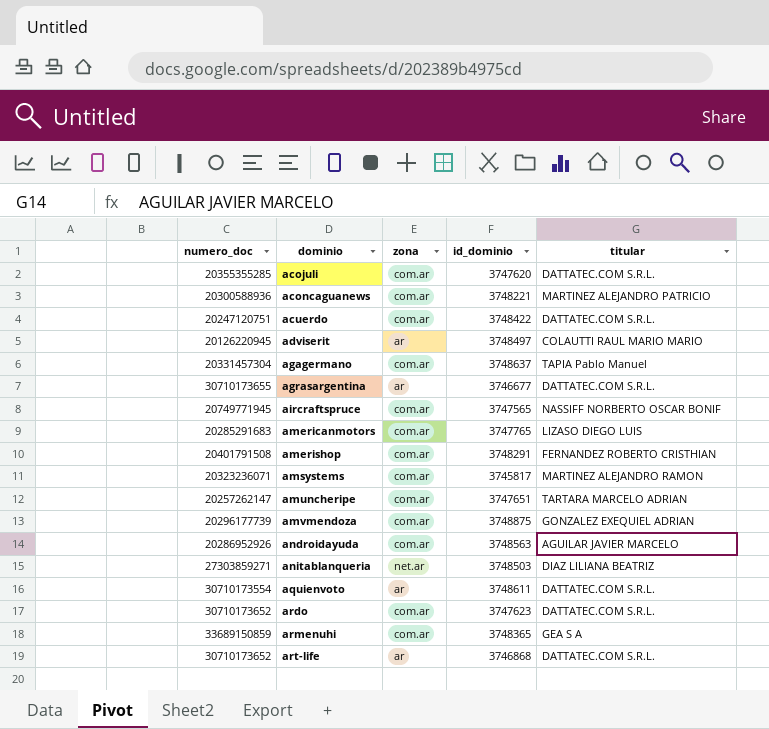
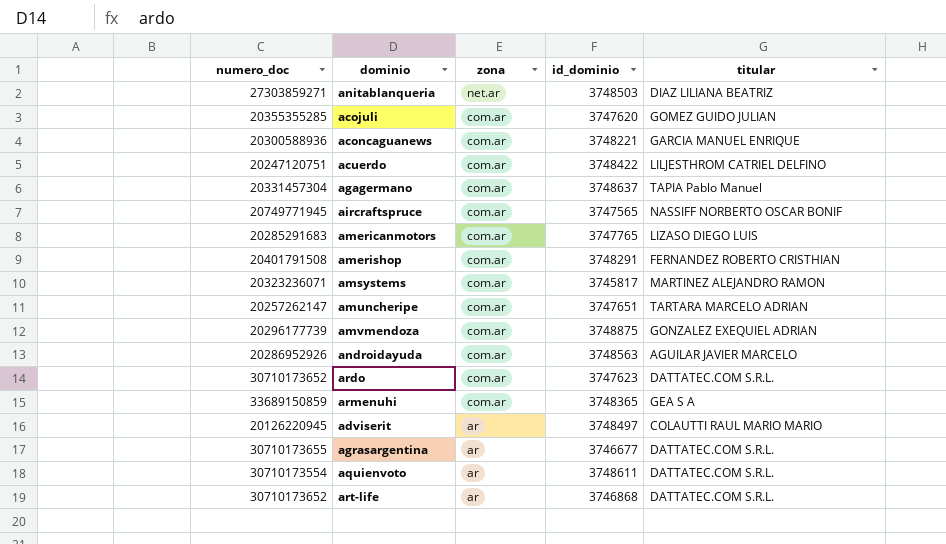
row order: dominio ascending -> zona descending
acojuli | titular: DATTATEC.COM S.R.L. -> GOMEZ GUIDO JULIAN
aconcaguanews | titular: MARTINEZ ALEJANDRO PATRICIO -> GARCIA MANUEL ENRIQUE
acuerdo | titular: DATTATEC.COM S.R.L. -> LILJESTHROM CATRIEL DELFINO

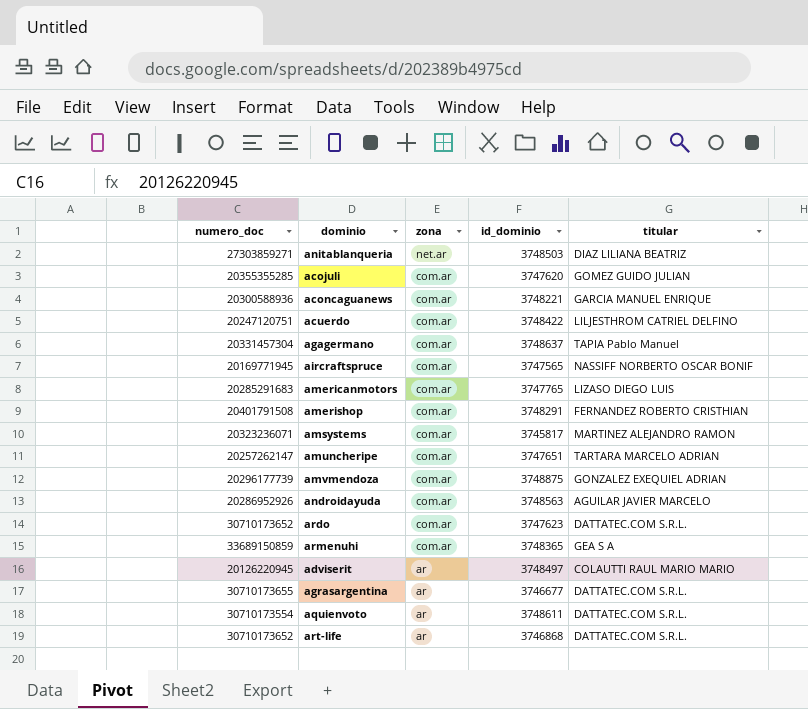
aircraftspruce | numero_doc: 20749771945 -> 20169771945

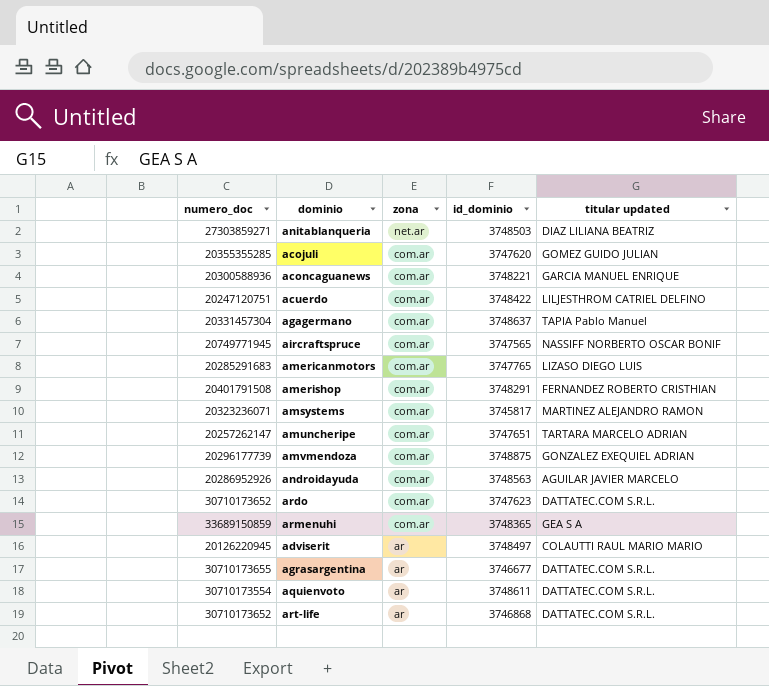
column name: titular -> titular updated
aircraftspruce | numero_doc: 20169771945 -> 20749771945

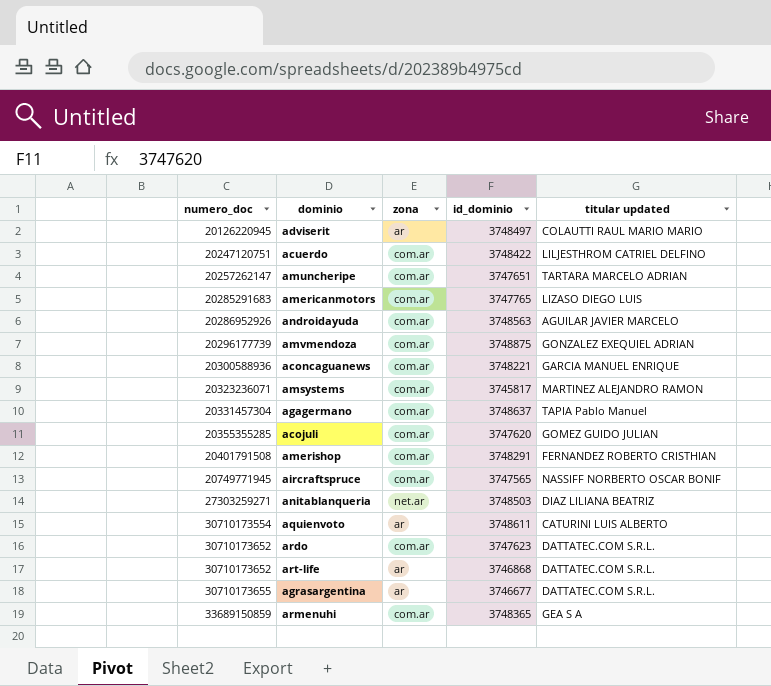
row order: zona descending -> numero_doc ascending
anitablanqueria | numero_doc: 27303859271 -> 27303259271
aquienvoto | titular updated: DATTATEC.COM S.R.L. -> CATURINI LUIS ALBERTO

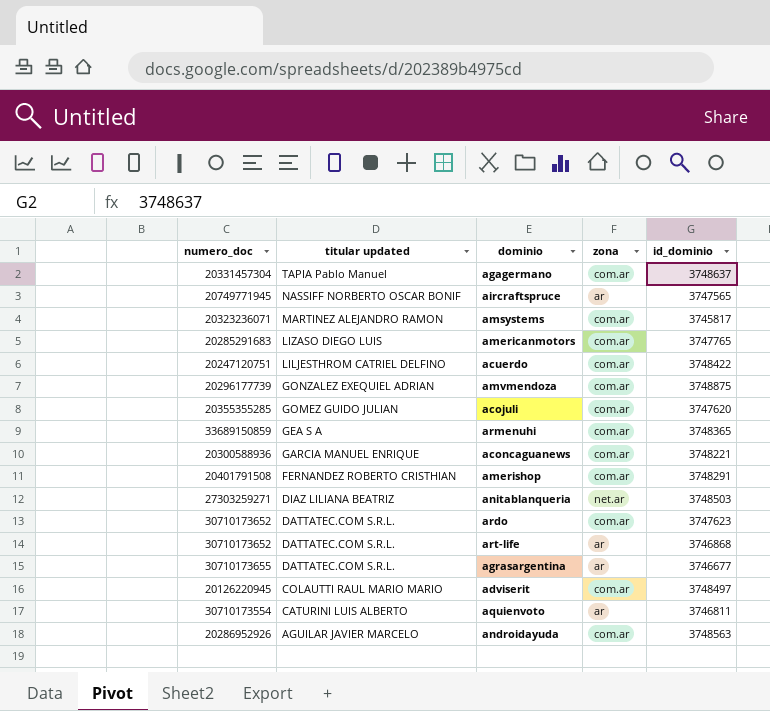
row order: numero_doc ascending -> titular updated descending
column titular updated | position: 5 -> 2
row amuncheripe: 20257262147 | com.ar | 3747651 | TARTARA MARCELO ADRIAN -> none
aircraftspruce | zona: com.ar -> ar
adviserit | zona: ar -> com.ar
aquienvoto | id_dominio: 3748611 -> 3746811

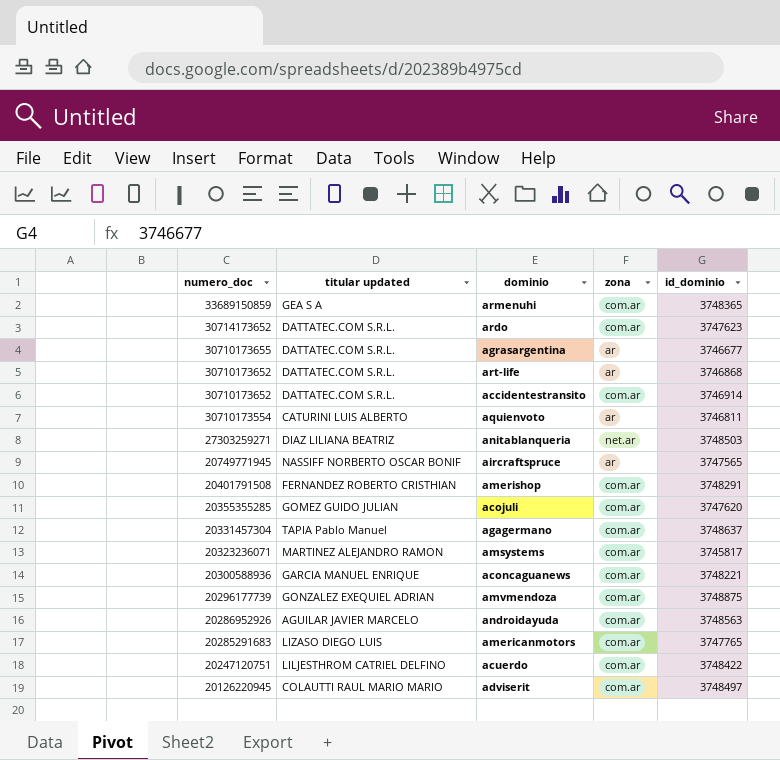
row order: titular updated descending -> numero_doc descending
ardo | numero_doc: 30710173652 -> 30714173652
row accidentestransito: none -> 30710173652 | DATTATEC.COM S.R.L. | com.ar | 3746914

